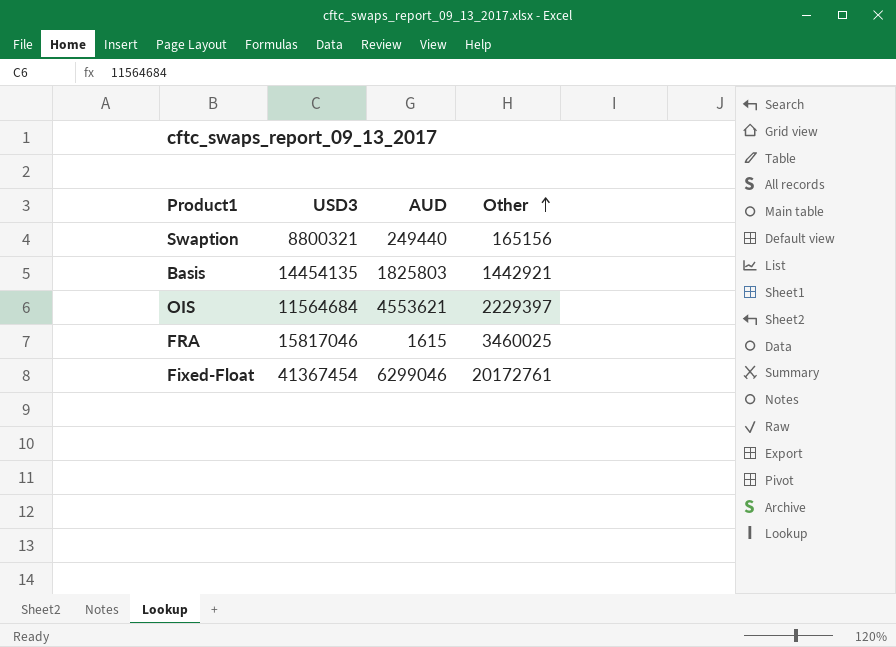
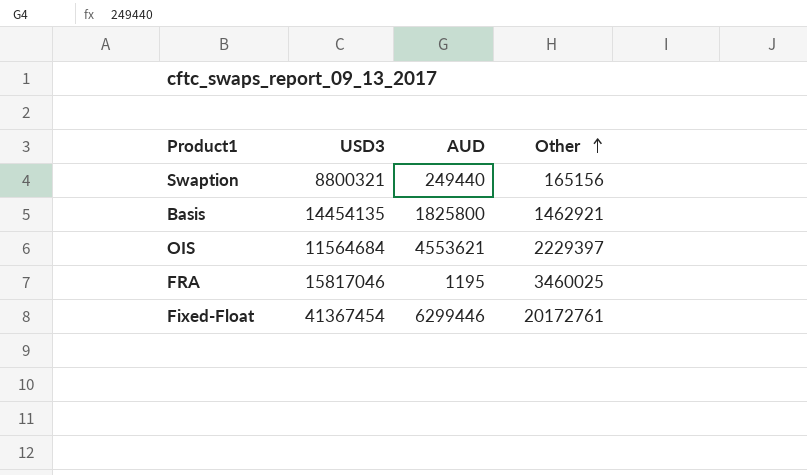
Basis | AUD: 1825803 -> 1825800
Basis | Other: 1442921 -> 1462921
FRA | AUD: 1615 -> 1195
Fixed-Float | AUD: 6299046 -> 6299446

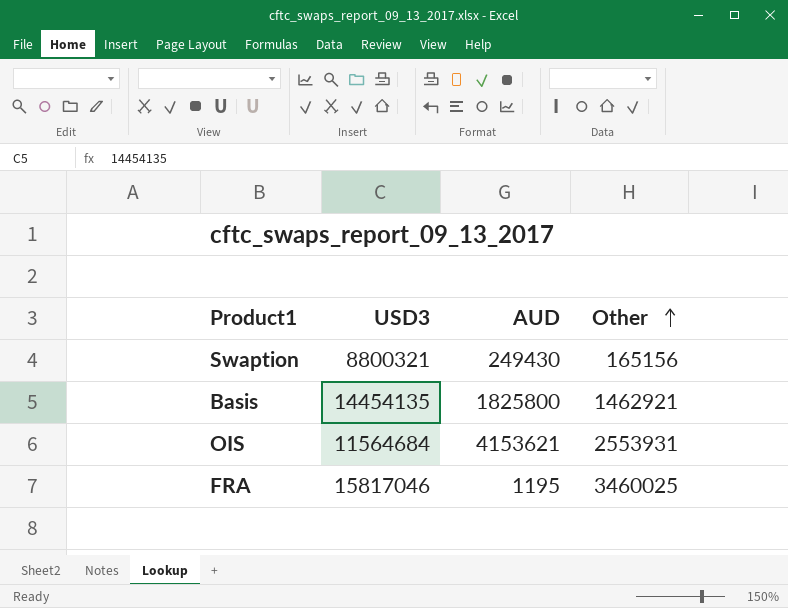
row Fixed-Float: 41367454 | 6299446 | 20172761 -> none
Swaption | AUD: 249440 -> 249430
OIS | AUD: 4553621 -> 4153621
OIS | Other: 2229397 -> 2553931

